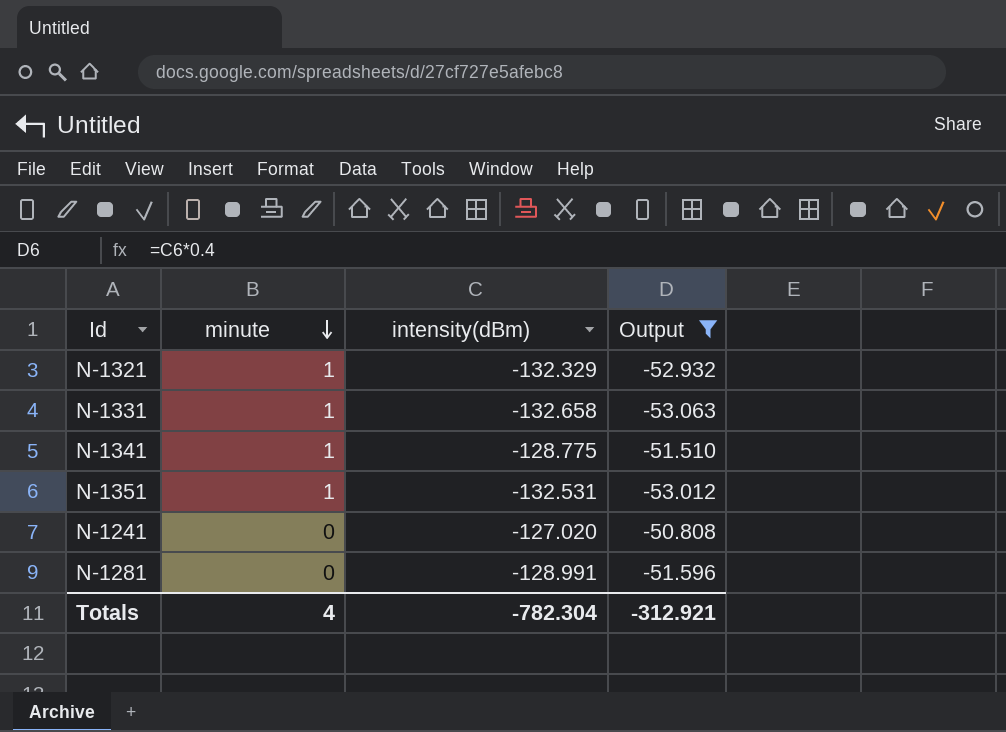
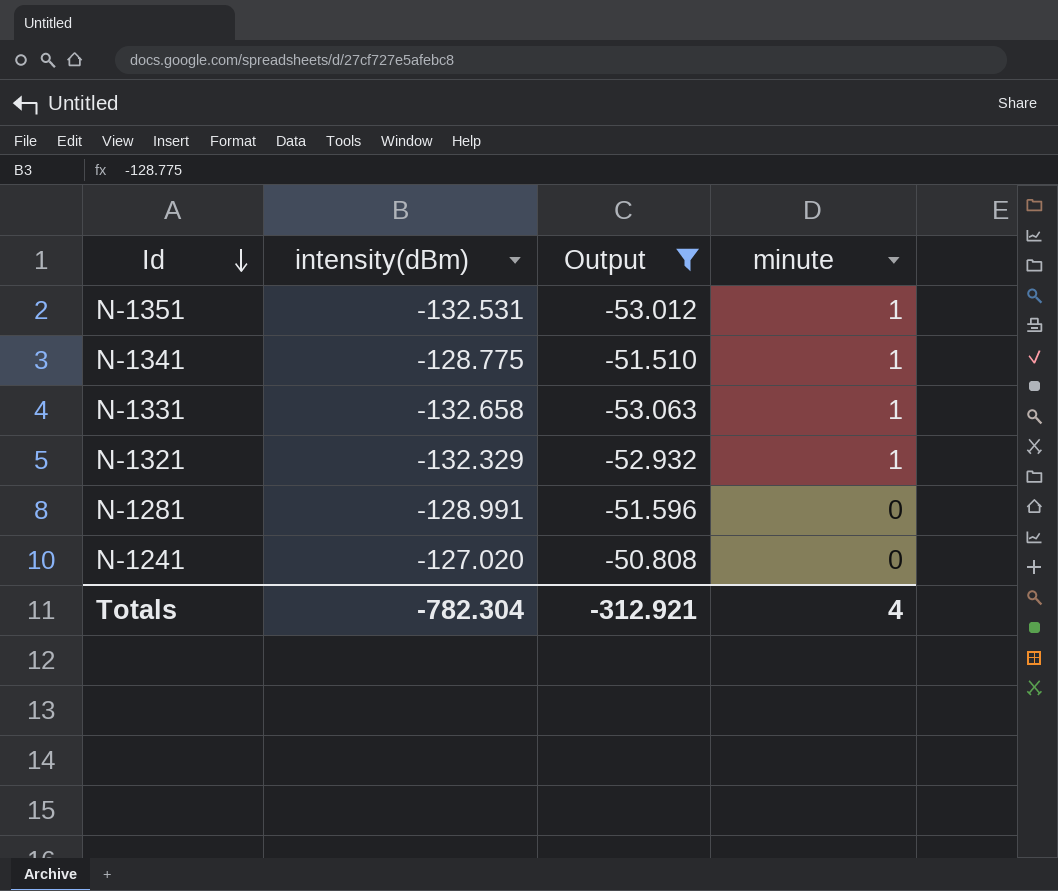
row order: minute descending -> Id descending
column minute | position: 2 -> 4

